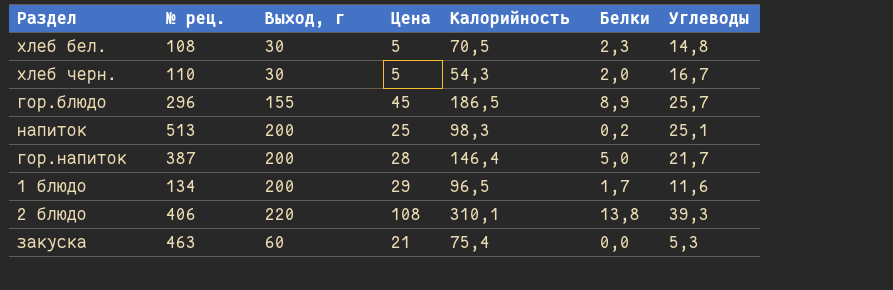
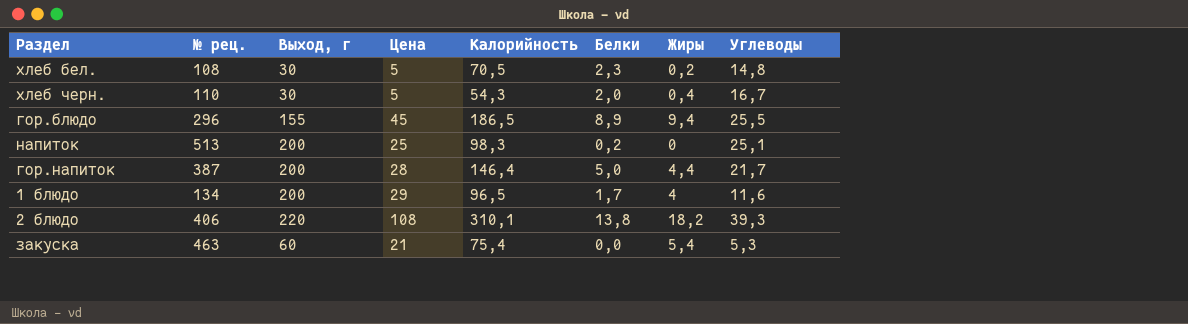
column Жиры | position: none -> 7
гор.блюдо | Углеводы: 25,7 -> 25,5

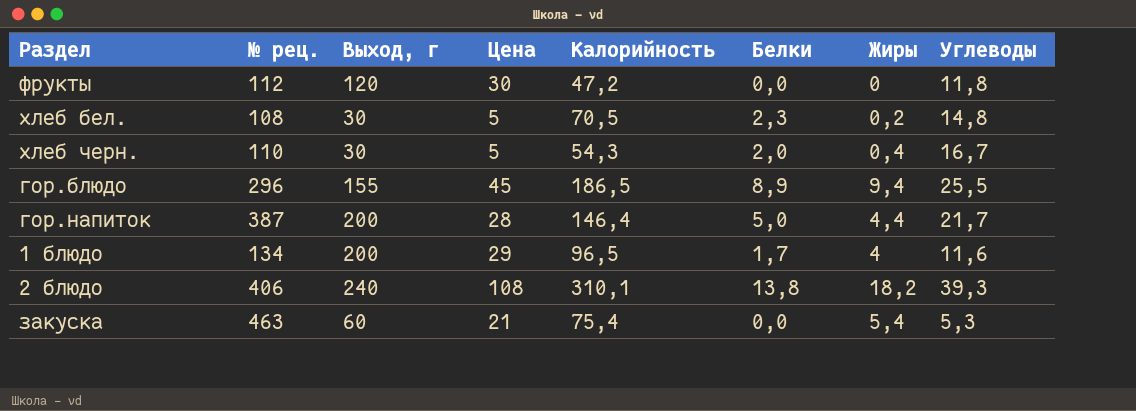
row напиток: 513 | 200 | 25 | 98,3 | 0,2 | 0 | 25,1 -> none
row фрукты: none -> 112 | 120 | 30 | 47,2 | 0,0 | 0 | 11,8
2 блюдо | Выход, г: 220 -> 240

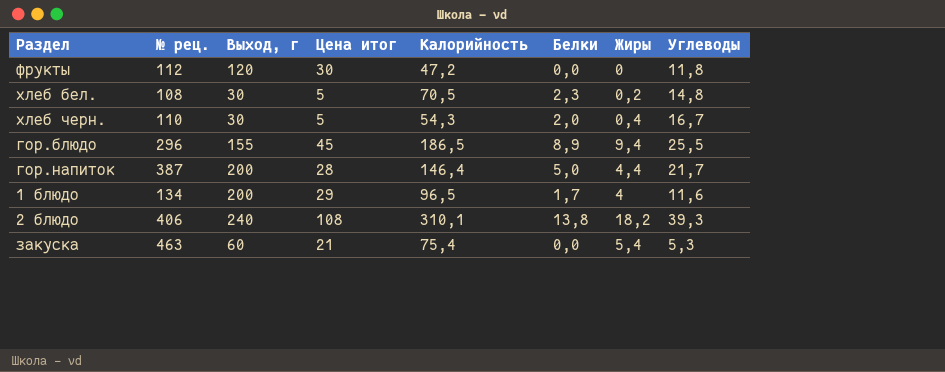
column name: Цена -> Цена итог

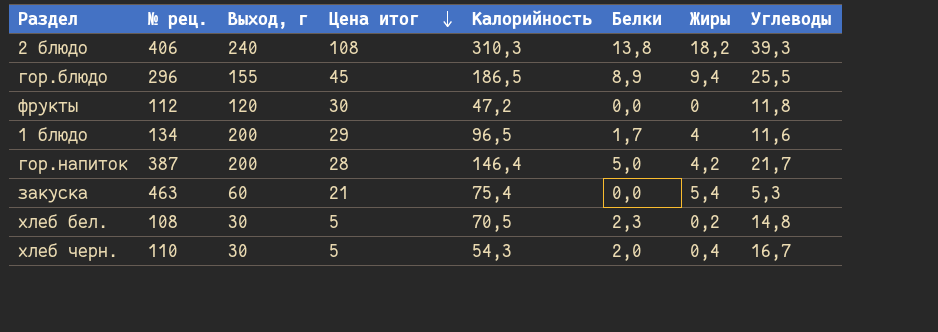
row order: none -> Цена итог descending
2 блюдо | Калорийность: 310,1 -> 310,3
гор.напиток | Жиры: 4,4 -> 4,2

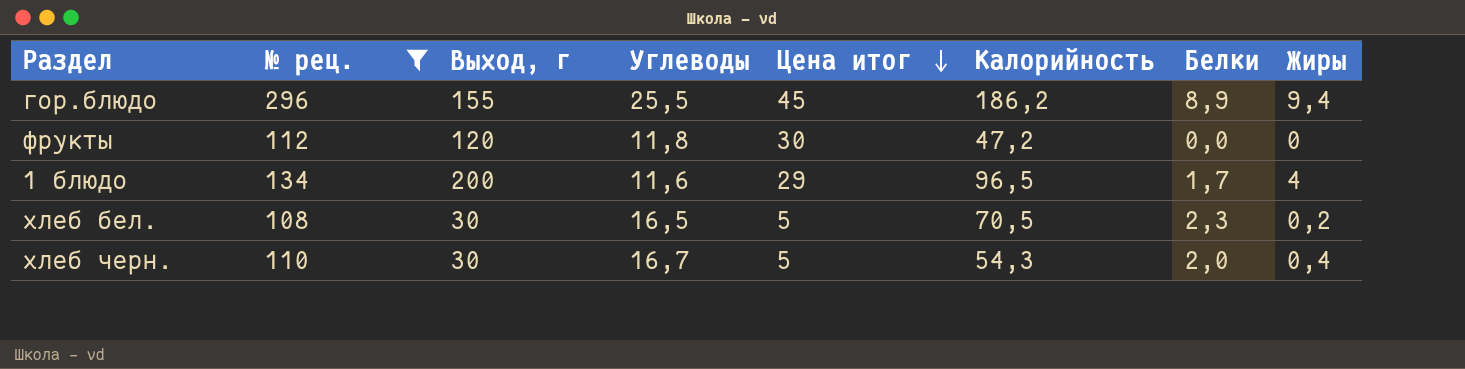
filter: none -> № рец. <= 296
column Углеводы | position: 8 -> 4
гор.блюдо | Калорийность: 186,5 -> 186,2
хлеб бел. | Углеводы: 14,8 -> 16,5

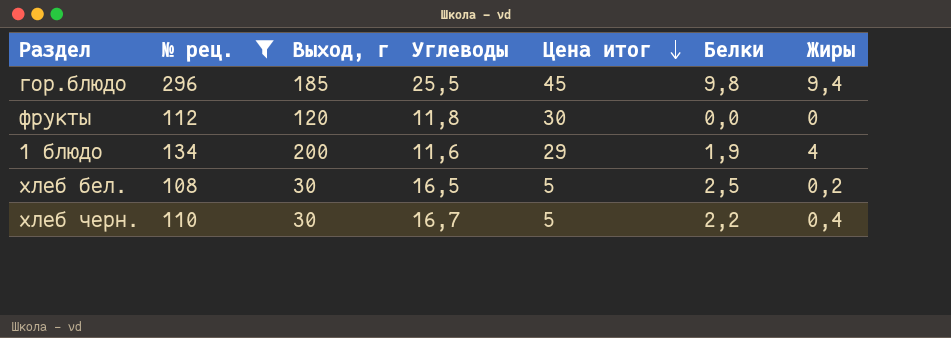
column Калорийность | position: 6 -> none
гор.блюдо | Выход, г: 155 -> 185
гор.блюдо | Белки: 8,9 -> 9,8
1 блюдо | Белки: 1,7 -> 1,9
хлеб бел. | Белки: 2,3 -> 2,5
хлеб черн. | Белки: 2,0 -> 2,2

